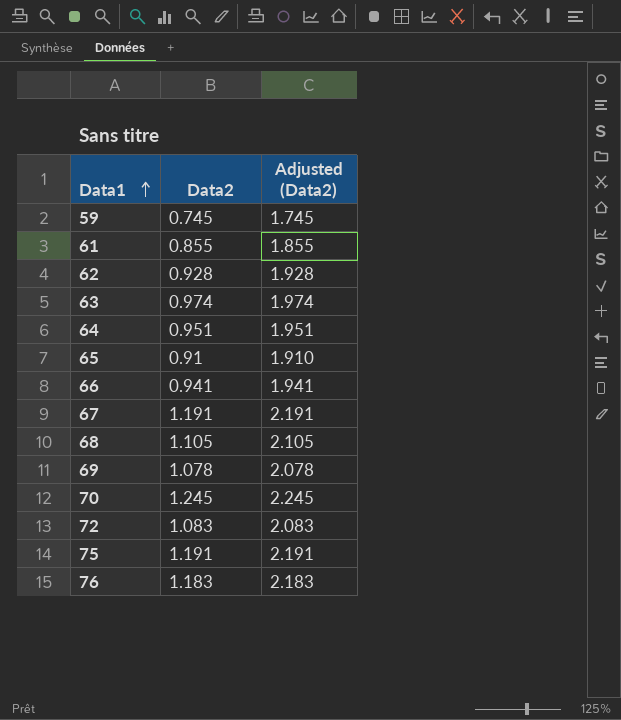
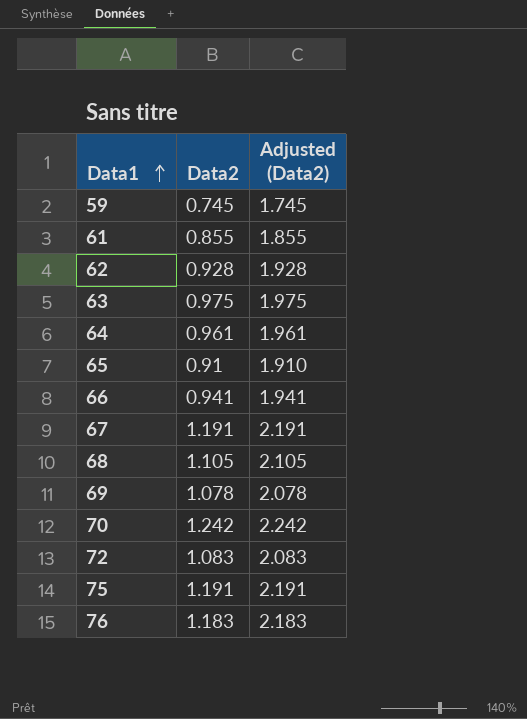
63 | Data2: 0.974 -> 0.975
63 | Adjusted (Data2): 1.974 -> 1.975
64 | Data2: 0.951 -> 0.961
64 | Adjusted (Data2): 1.951 -> 1.961
70 | Data2: 1.245 -> 1.242
70 | Adjusted (Data2): 2.245 -> 2.242

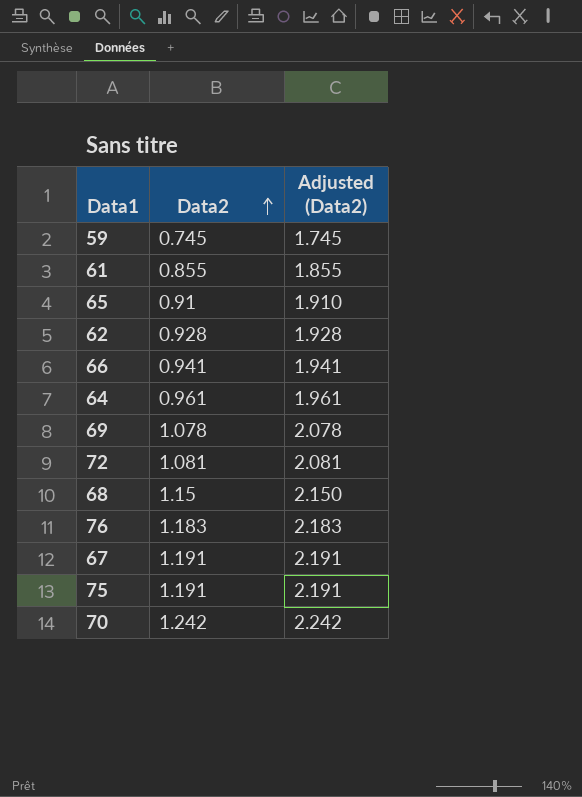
row order: Data1 ascending -> Data2 ascending
row 63: 0.975 | 1.975 -> none
72 | Data2: 1.083 -> 1.081
72 | Adjusted (Data2): 2.083 -> 2.081
68 | Data2: 1.105 -> 1.15
68 | Adjusted (Data2): 2.105 -> 2.150

